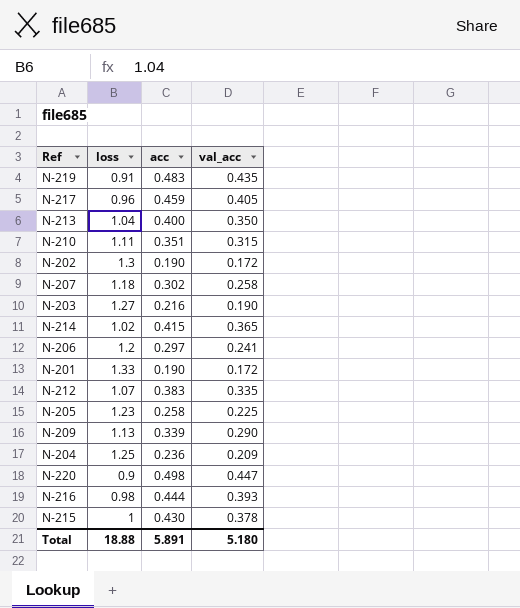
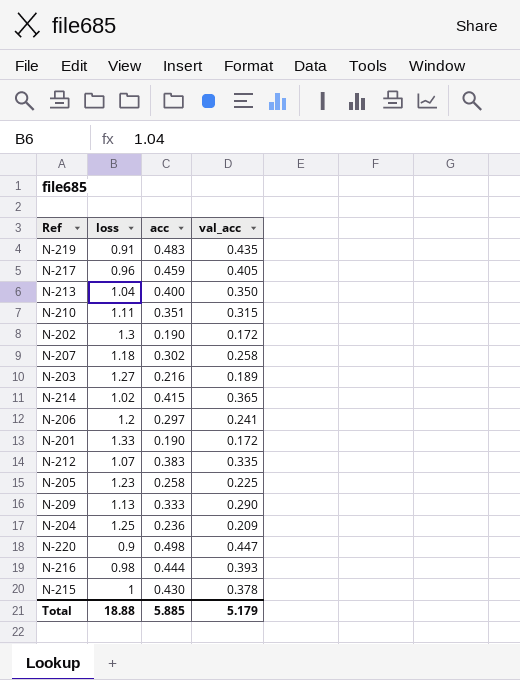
N-203 | val_acc: 0.190 -> 0.189
N-209 | acc: 0.339 -> 0.333
Total | acc: 5.891 -> 5.885
Total | val_acc: 5.180 -> 5.179

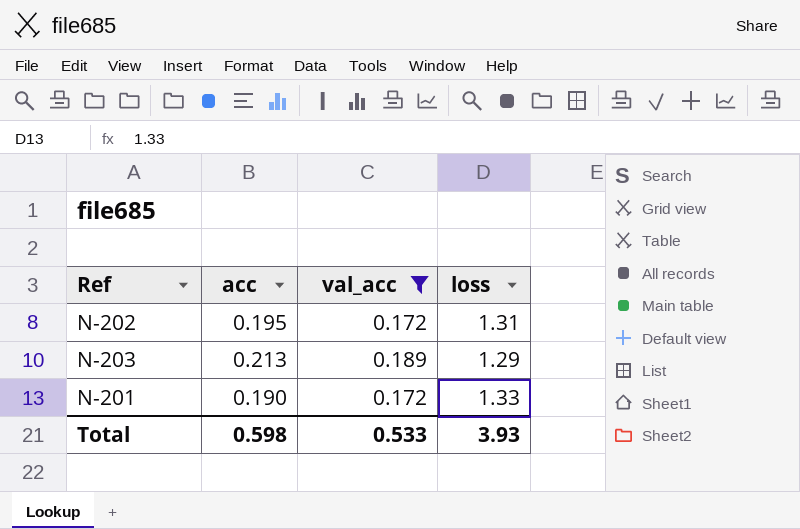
filter: none -> val_acc <= 0.189
column loss | position: 2 -> 4
N-202 | acc: 0.190 -> 0.195
N-202 | loss: 1.3 -> 1.31
N-203 | acc: 0.216 -> 0.213
N-203 | loss: 1.27 -> 1.29
Total | acc: 5.885 -> 0.598
Total | val_acc: 5.179 -> 0.533
Total | loss: 18.88 -> 3.93

